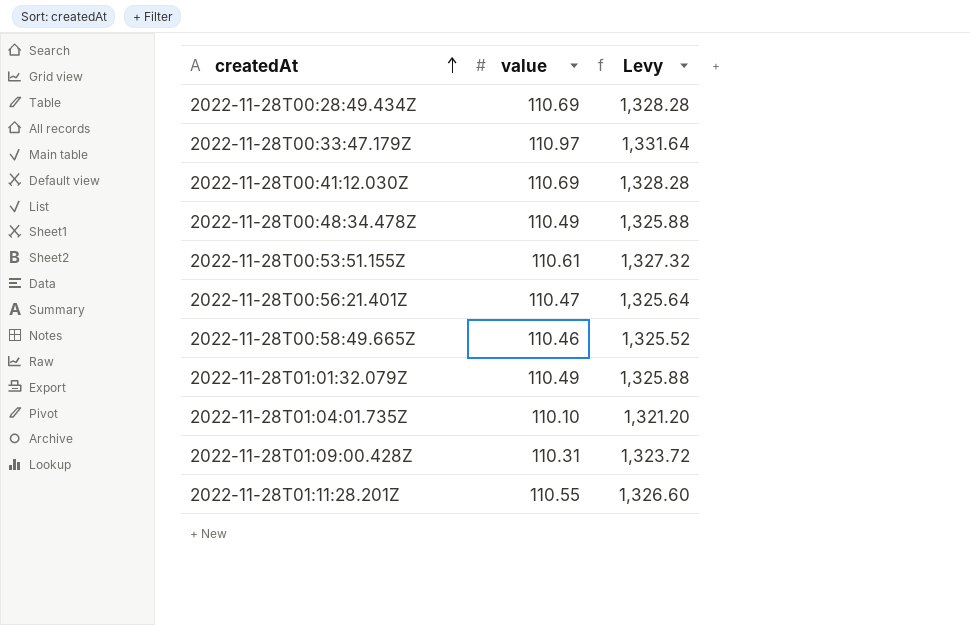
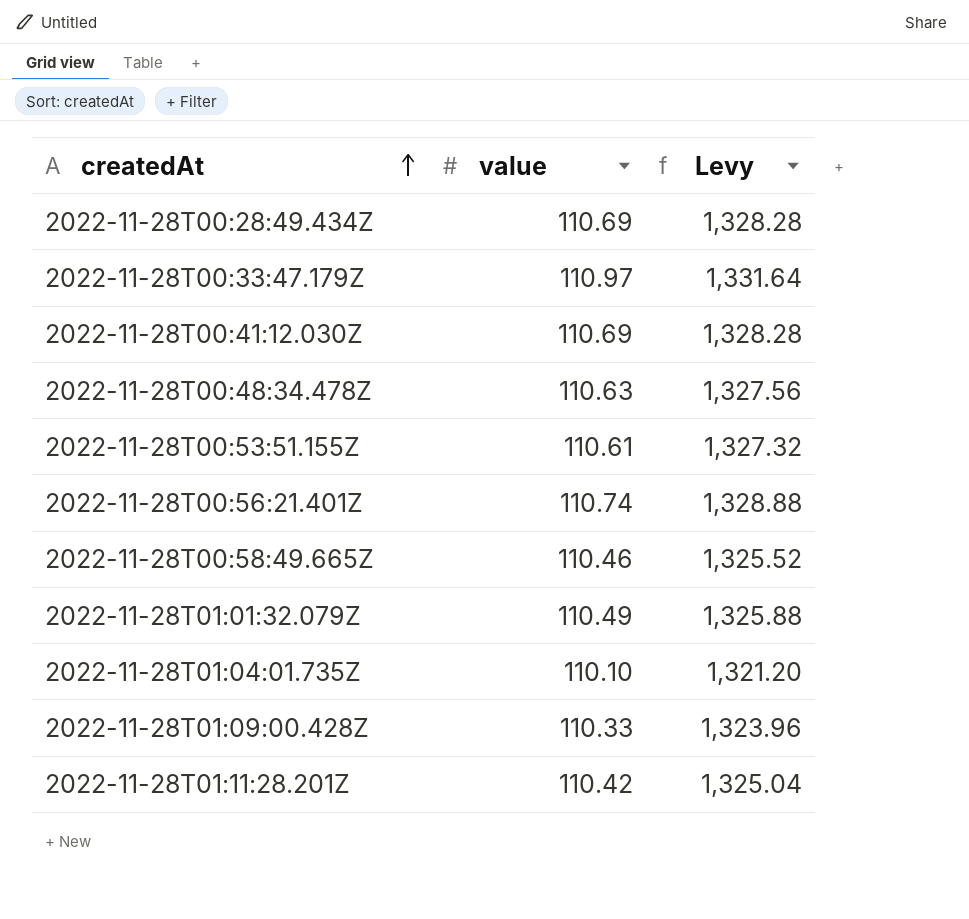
2022-11-28T00:48:34.478Z | value: 110.49 -> 110.63
2022-11-28T00:48:34.478Z | Levy: 1,325.88 -> 1,327.56
2022-11-28T00:56:21.401Z | value: 110.47 -> 110.74
2022-11-28T00:56:21.401Z | Levy: 1,325.64 -> 1,328.88
2022-11-28T01:09:00.428Z | value: 110.31 -> 110.33
2022-11-28T01:09:00.428Z | Levy: 1,323.72 -> 1,323.96
2022-11-28T01:11:28.201Z | value: 110.55 -> 110.42
2022-11-28T01:11:28.201Z | Levy: 1,326.60 -> 1,325.04

